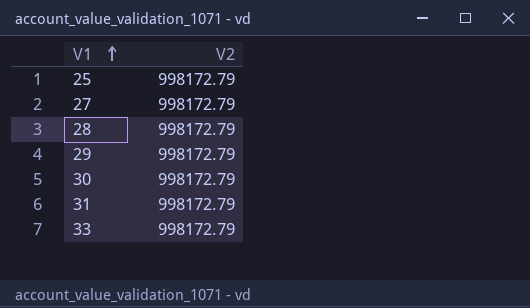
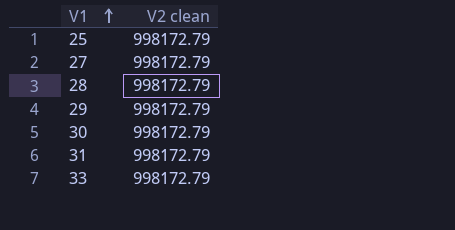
column name: V2 -> V2 clean

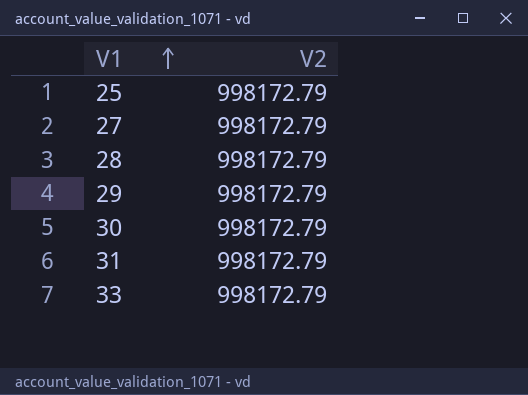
column name: V2 clean -> V2

